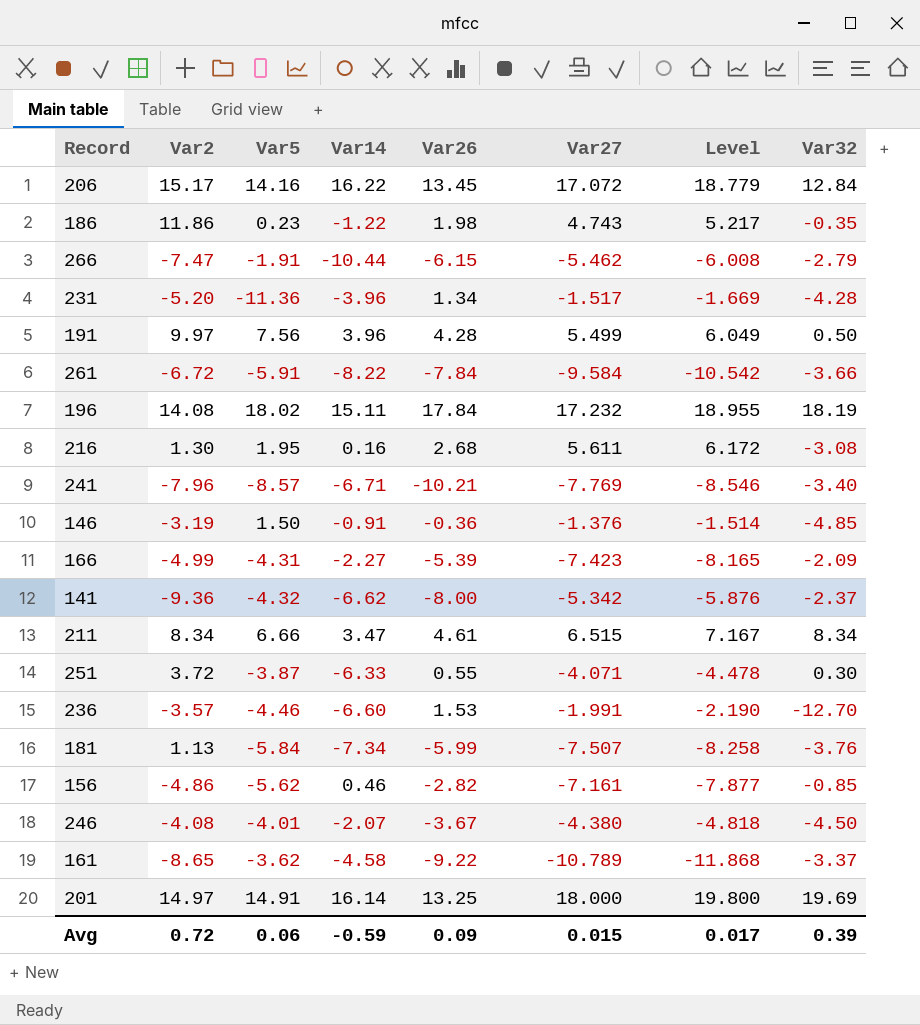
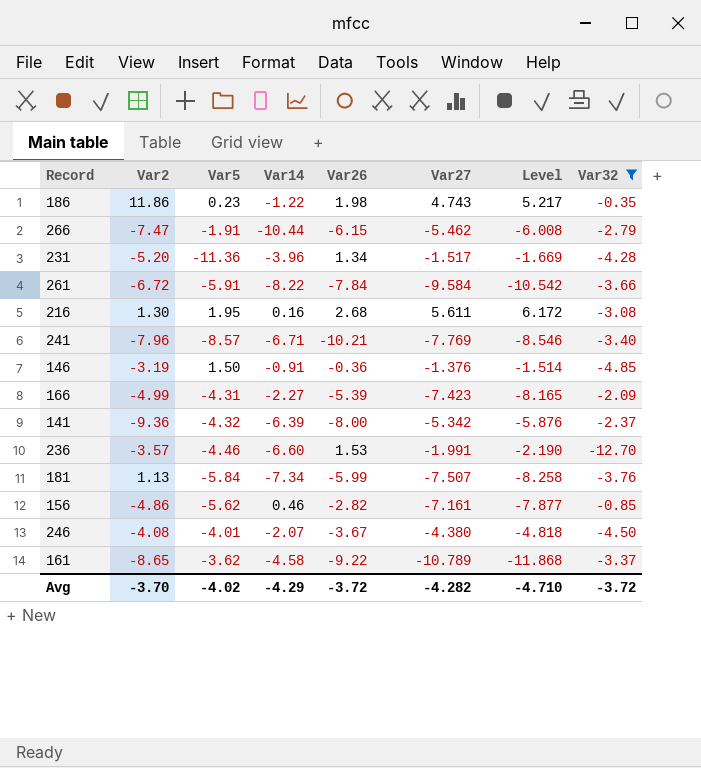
filter: none -> Var32 <= -0.35
141 | Var14: -6.62 -> -6.39
Avg | Var2: 0.72 -> -3.70
Avg | Var5: 0.06 -> -4.02
Avg | Var14: -0.59 -> -4.29
Avg | Var26: 0.09 -> -3.72
Avg | Var27: 0.015 -> -4.282
Avg | Level: 0.017 -> -4.710
Avg | Var32: 0.39 -> -3.72

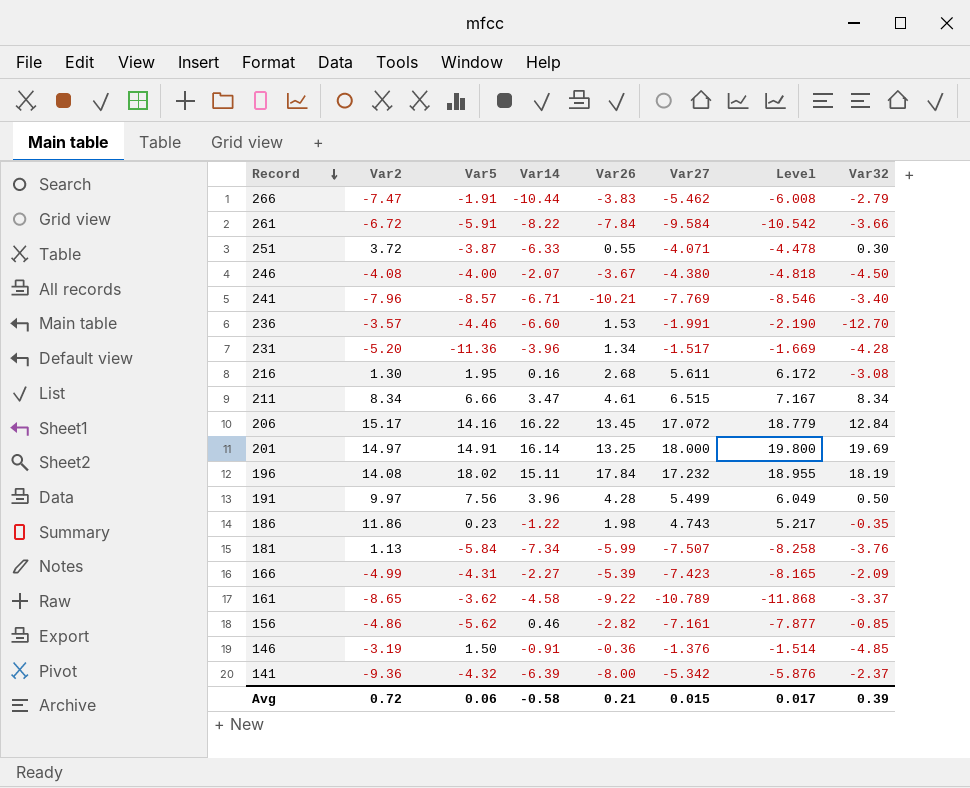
filter: Var32 <= -0.35 -> none
row order: none -> Record descending
266 | Var26: -6.15 -> -3.83
246 | Var5: -4.01 -> -4.00
Avg | Var2: -3.70 -> 0.72
Avg | Var5: -4.02 -> 0.06
Avg | Var14: -4.29 -> -0.58
Avg | Var26: -3.72 -> 0.21
Avg | Var27: -4.282 -> 0.015
Avg | Level: -4.710 -> 0.017
Avg | Var32: -3.72 -> 0.39

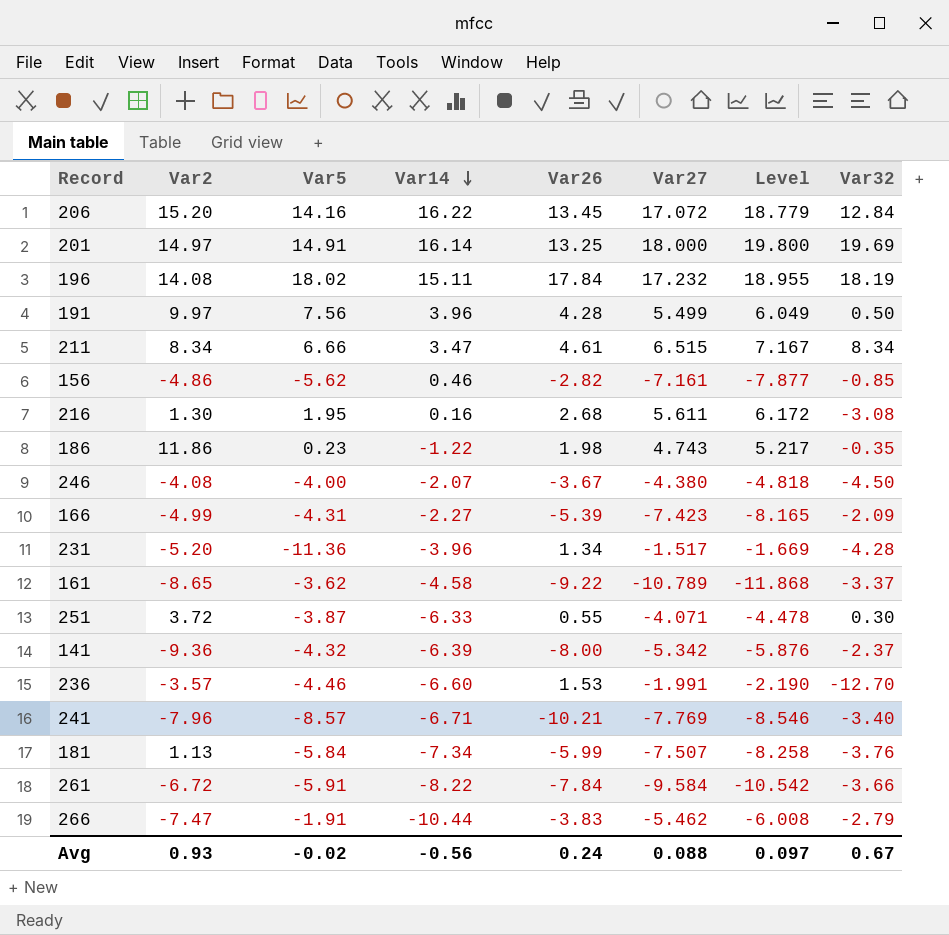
row order: Record descending -> Var14 descending
row 146: -3.19 | 1.50 | -0.91 | -0.36 | -1.376 | -1.514 | -4.85 -> none
206 | Var2: 15.17 -> 15.20
Avg | Var2: 0.72 -> 0.93
Avg | Var5: 0.06 -> -0.02
Avg | Var14: -0.58 -> -0.56
Avg | Var26: 0.21 -> 0.24
Avg | Var27: 0.015 -> 0.088
Avg | Level: 0.017 -> 0.097
Avg | Var32: 0.39 -> 0.67

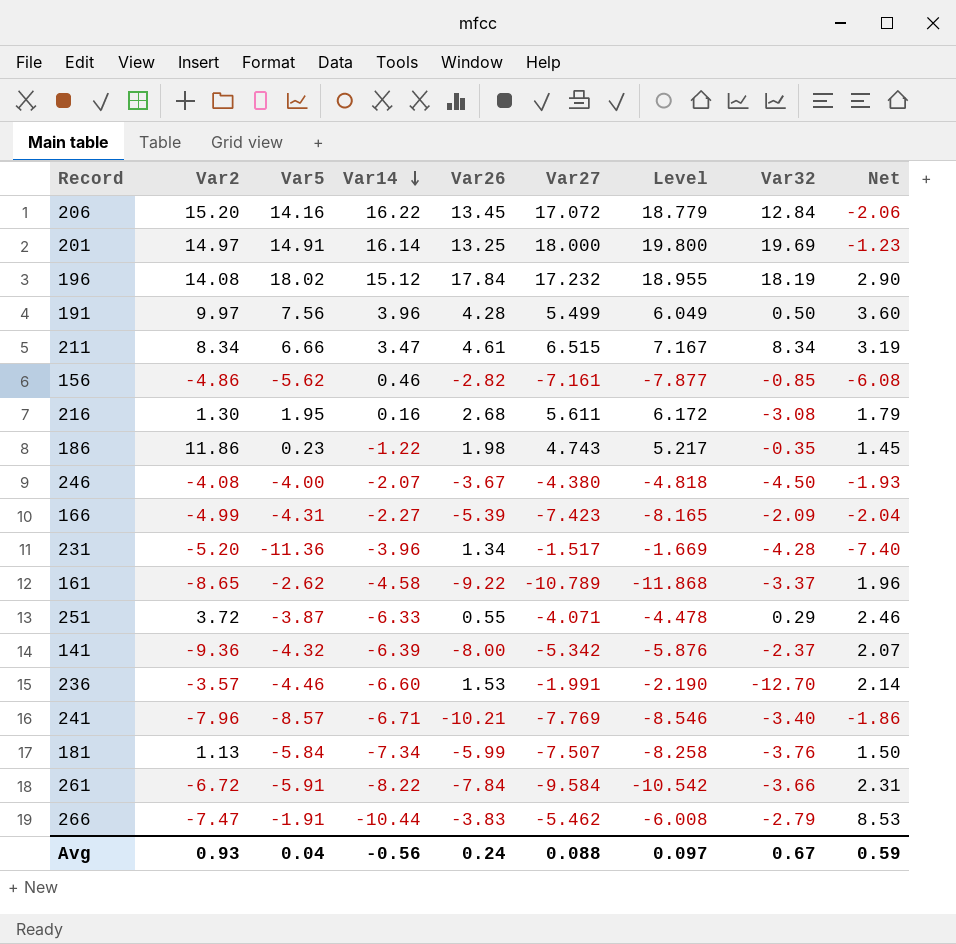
column Net | formula: none -> [Var5] - [Var14]
196 | Var14: 15.11 -> 15.12
161 | Var5: -3.62 -> -2.62
251 | Var32: 0.30 -> 0.29
Avg | Var5: -0.02 -> 0.04

